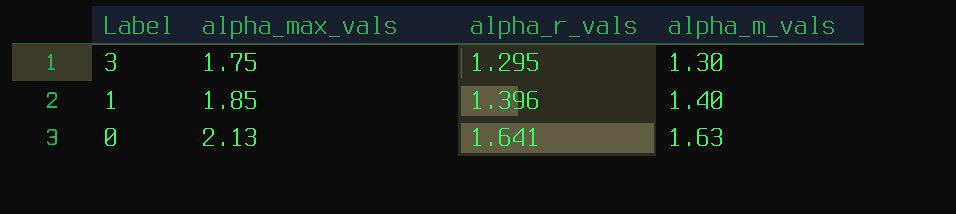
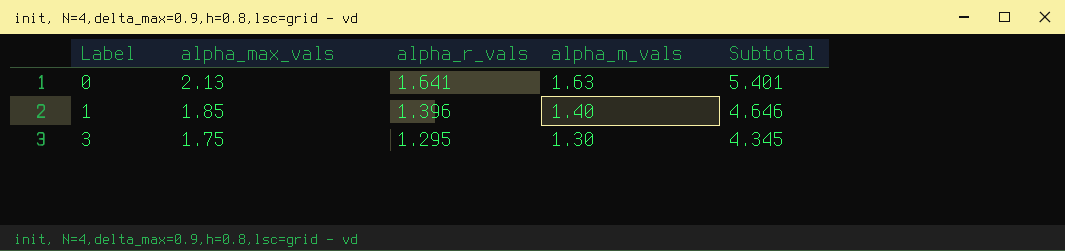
row order: Label descending -> Label ascending
column Subtotal | formula: none -> [alpha_max_vals] + [alpha_r_vals] + [alpha_m_vals]

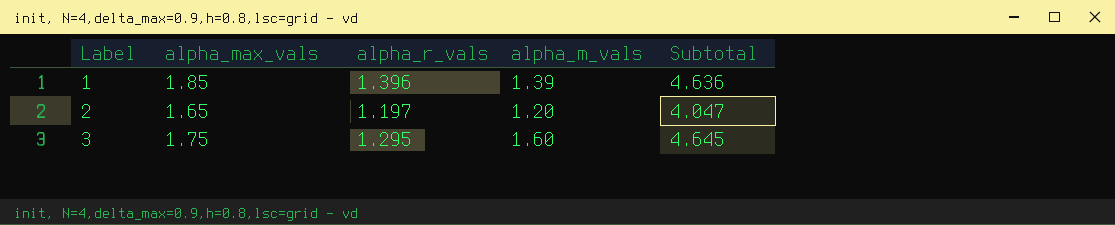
row 0: 2.13 | 1.641 | 1.63 | 5.401 -> none
1 | alpha_m_vals: 1.40 -> 1.39
1 | Subtotal: 4.646 -> 4.636
row 2: none -> 1.65 | 1.197 | 1.20 | 4.047
3 | alpha_m_vals: 1.30 -> 1.60
3 | Subtotal: 4.345 -> 4.645

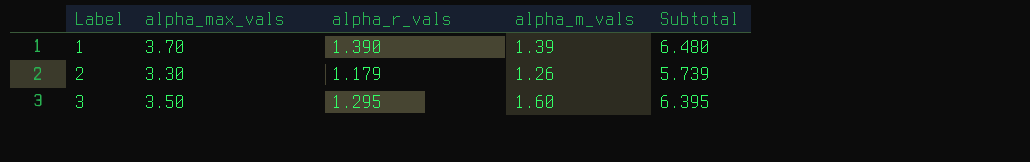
1 | alpha_max_vals: 1.85 -> 3.70
1 | alpha_r_vals: 1.396 -> 1.390
1 | Subtotal: 4.636 -> 6.480
2 | alpha_max_vals: 1.65 -> 3.30
2 | alpha_r_vals: 1.197 -> 1.179
2 | alpha_m_vals: 1.20 -> 1.26
2 | Subtotal: 4.047 -> 5.739
3 | alpha_max_vals: 1.75 -> 3.50
3 | Subtotal: 4.645 -> 6.395

